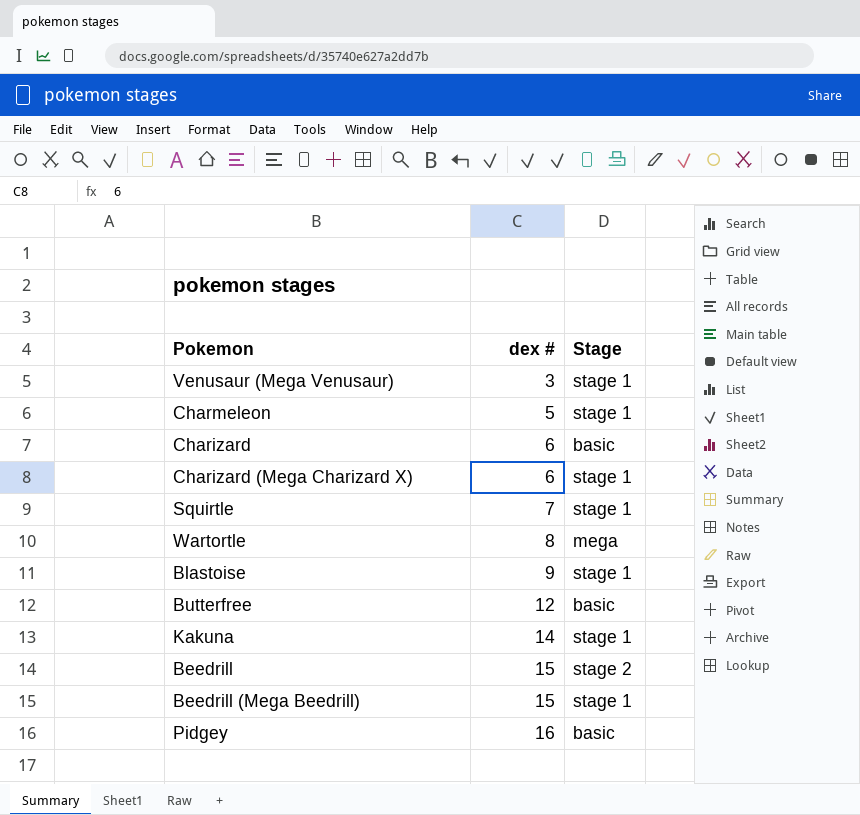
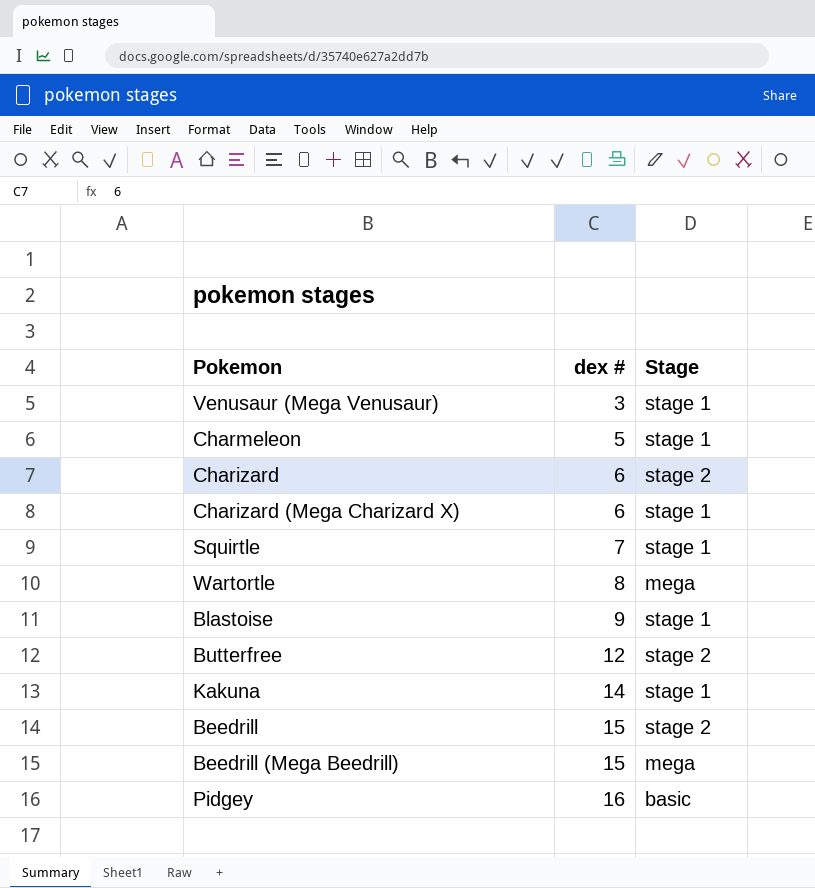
Charizard | Stage: basic -> stage 2
Butterfree | Stage: basic -> stage 2
Beedrill (Mega Beedrill) | Stage: stage 1 -> mega

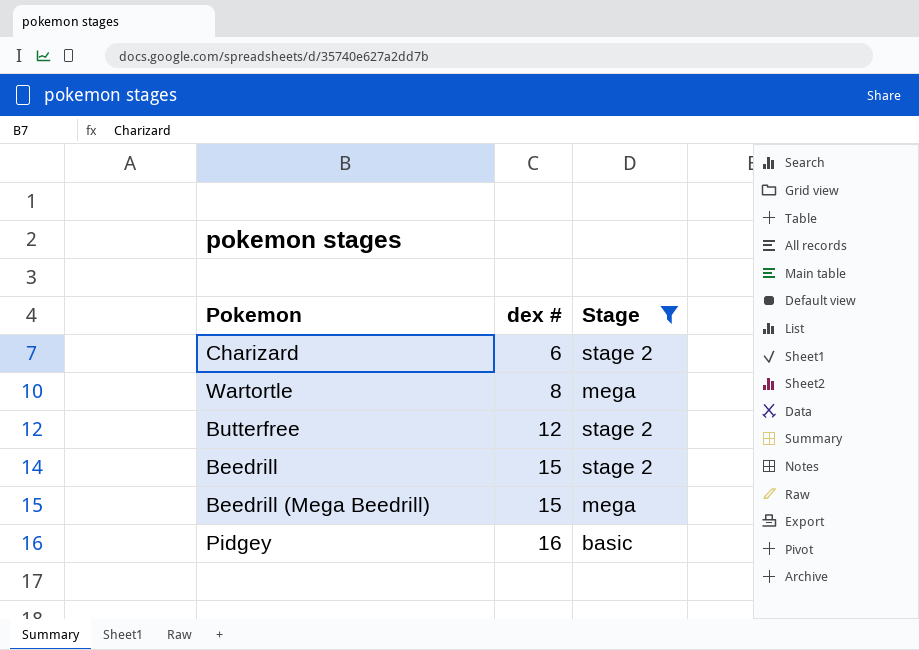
filter: none -> Stage != stage 1

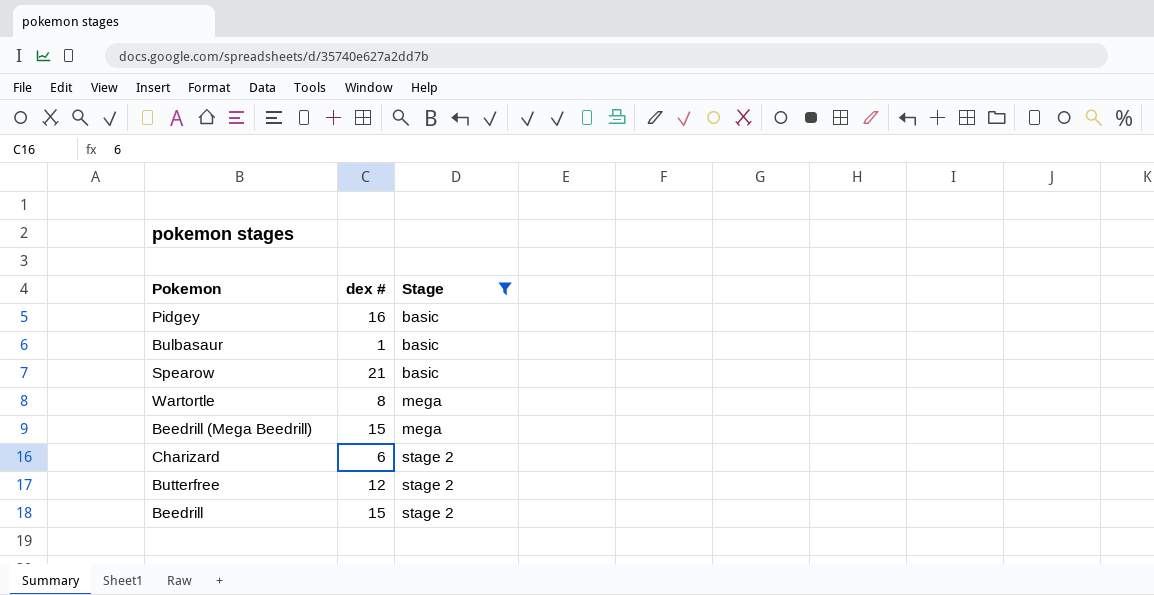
row order: dex # ascending -> Stage ascending
row Bulbasaur: none -> 1 | basic
row Spearow: none -> 21 | basic

